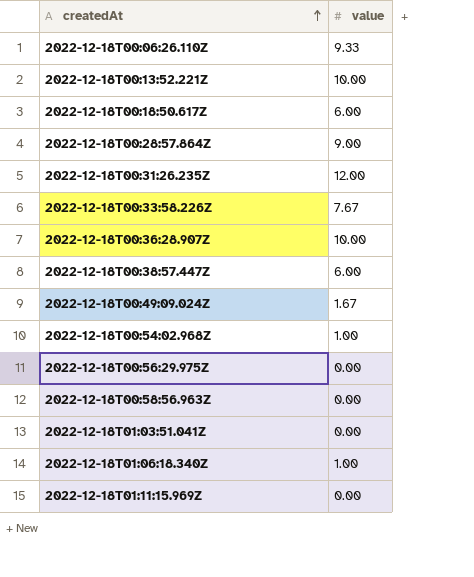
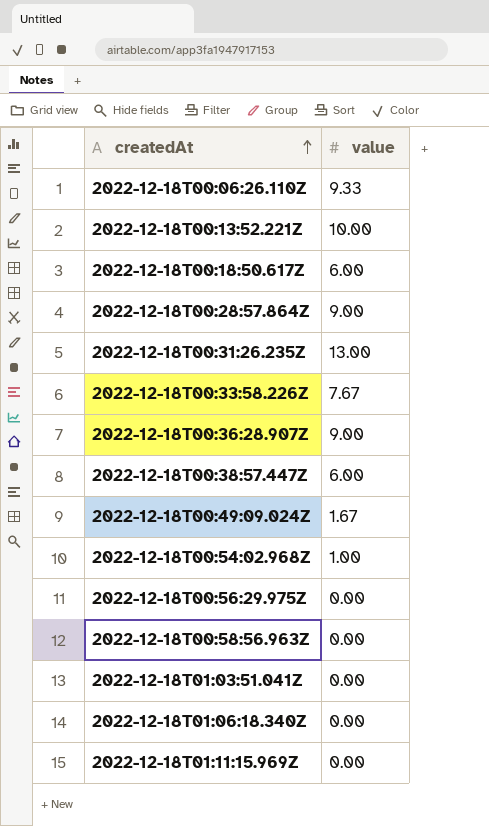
2022-12-18T00:31:26.235Z | value: 12.00 -> 13.00
2022-12-18T00:36:28.907Z | value: 10.00 -> 9.00
2022-12-18T01:06:18.340Z | value: 1.00 -> 0.00

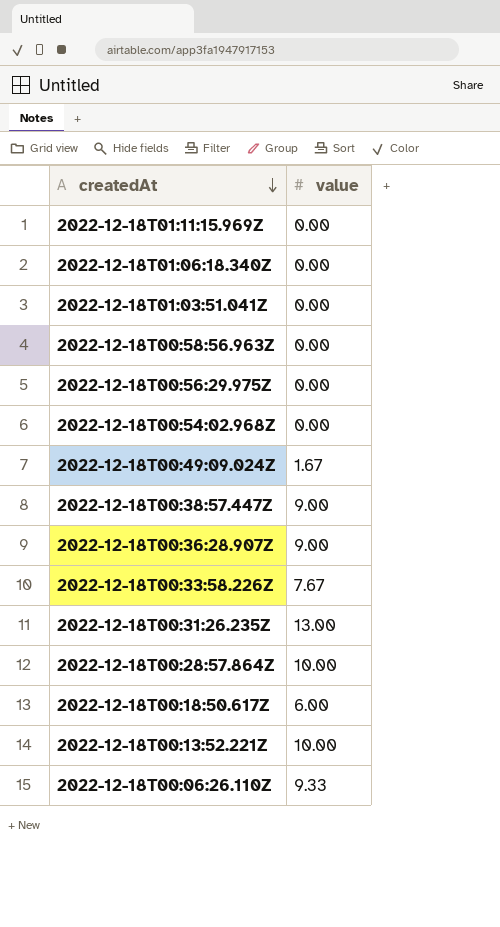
row order: createdAt ascending -> createdAt descending
2022-12-18T00:54:02.968Z | value: 1.00 -> 0.00
2022-12-18T00:38:57.447Z | value: 6.00 -> 9.00
2022-12-18T00:28:57.864Z | value: 9.00 -> 10.00

